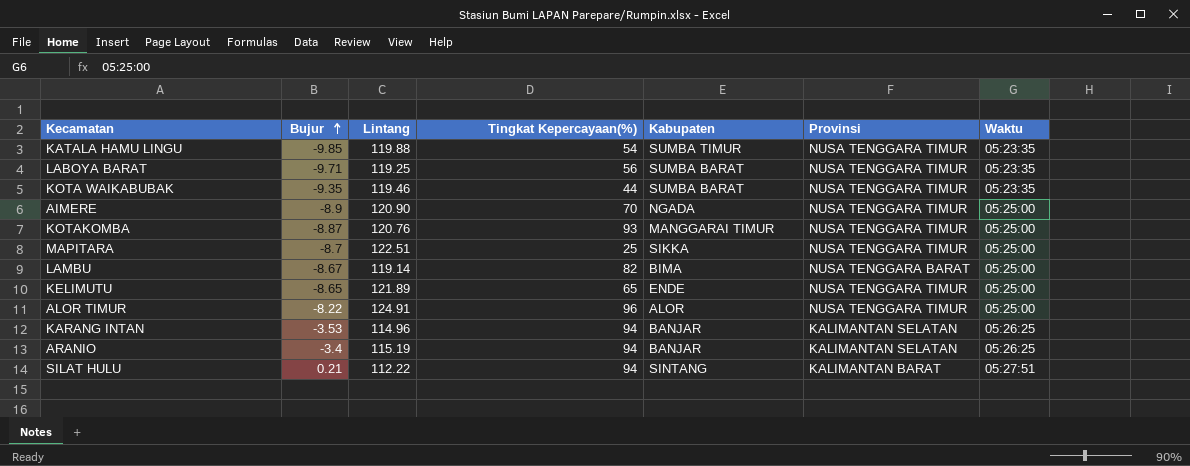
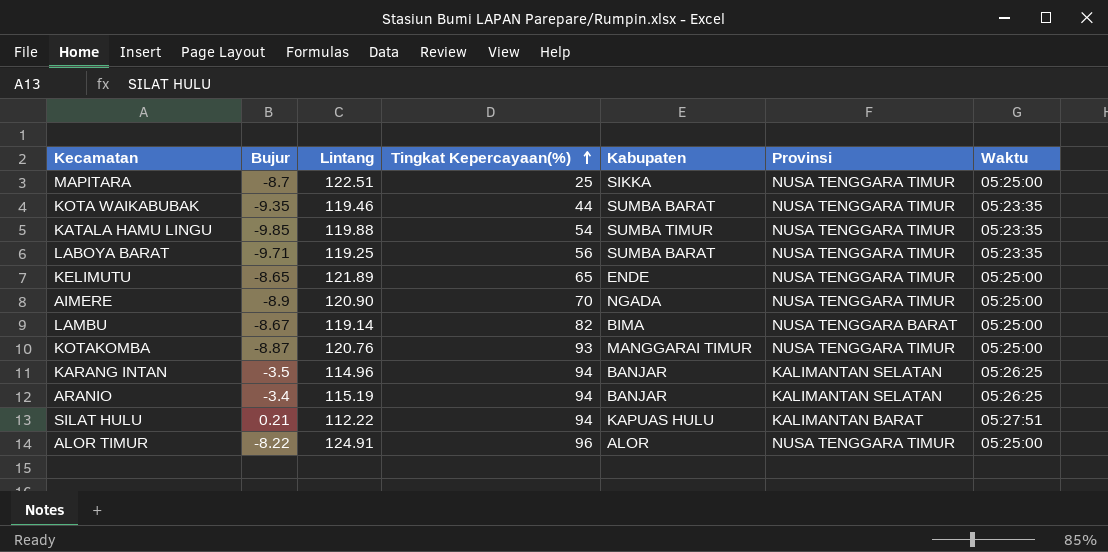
row order: Bujur ascending -> Tingkat Kepercayaan(%) ascending
KARANG INTAN | Bujur: -3.53 -> -3.5
SILAT HULU | Kabupaten: SINTANG -> KAPUAS HULU

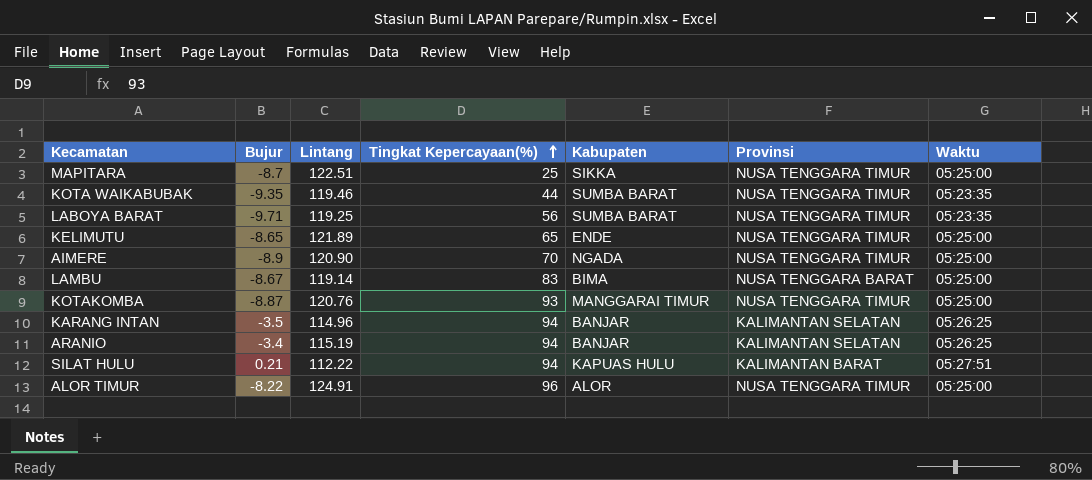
row KATALA HAMU LINGU: -9.85 | 119.88 | 54 | SUMBA TIMUR | NUSA TENGGARA TIMUR | 05:23:35 -> none
LAMBU | Tingkat Kepercayaan(%): 82 -> 83

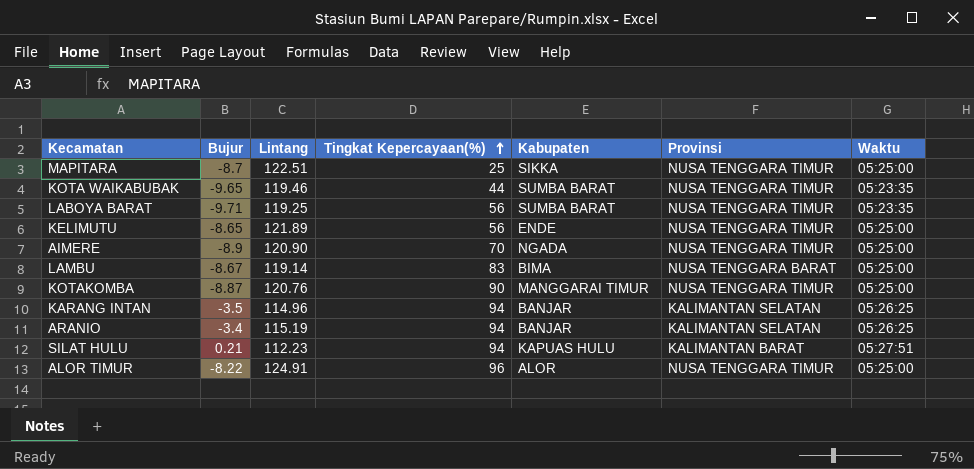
KOTA WAIKABUBAK | Bujur: -9.35 -> -9.65
KELIMUTU | Tingkat Kepercayaan(%): 65 -> 56
KOTAKOMBA | Tingkat Kepercayaan(%): 93 -> 90
SILAT HULU | Lintang: 112.22 -> 112.23

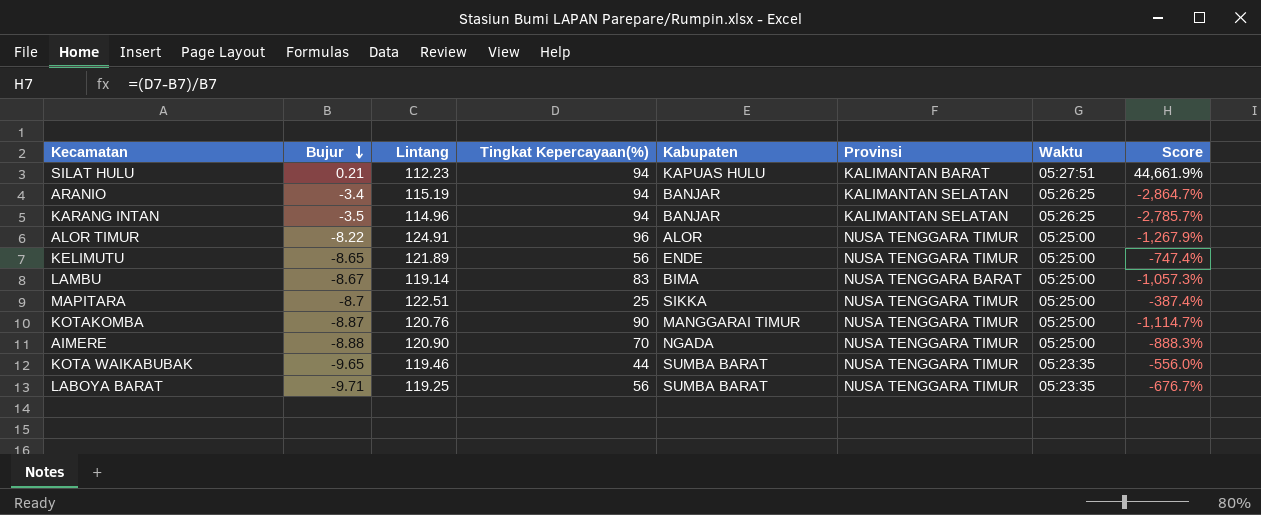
row order: Tingkat Kepercayaan(%) ascending -> Bujur descending
column Score | formula: none -> ([Tingkat Kepercayaan(%)] - [Bujur]) / [Bujur]
AIMERE | Bujur: -8.9 -> -8.88

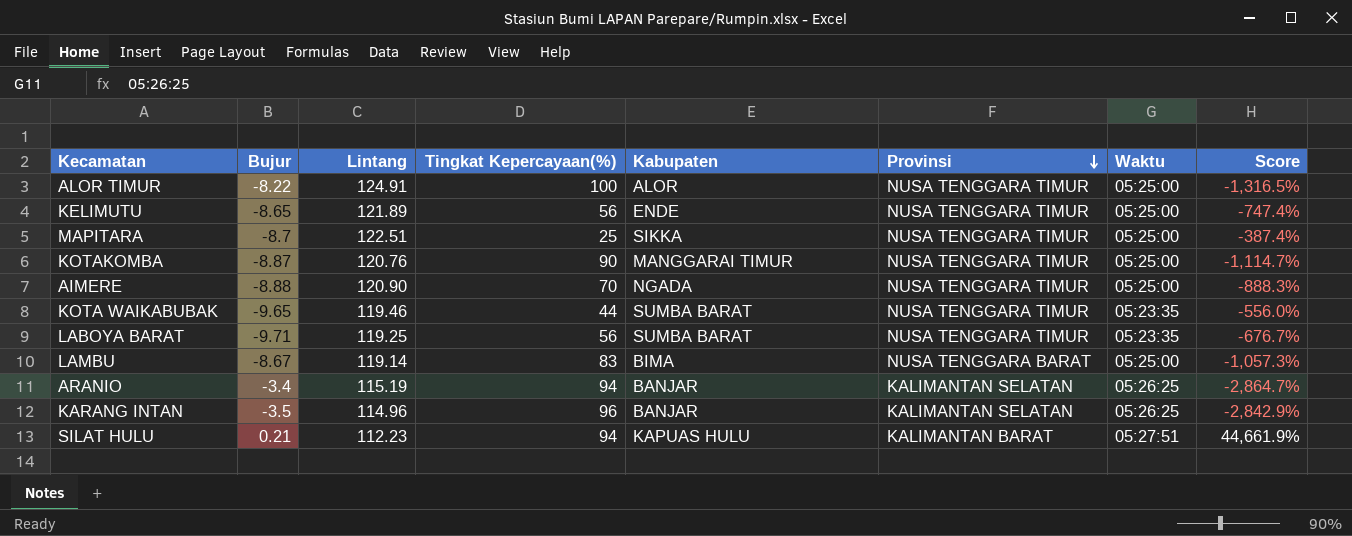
row order: Bujur descending -> Provinsi descending
ALOR TIMUR | Tingkat Kepercayaan(%): 96 -> 100
ALOR TIMUR | Score: -1,267.9% -> -1,316.5%
KARANG INTAN | Tingkat Kepercayaan(%): 94 -> 96
KARANG INTAN | Score: -2,785.7% -> -2,842.9%

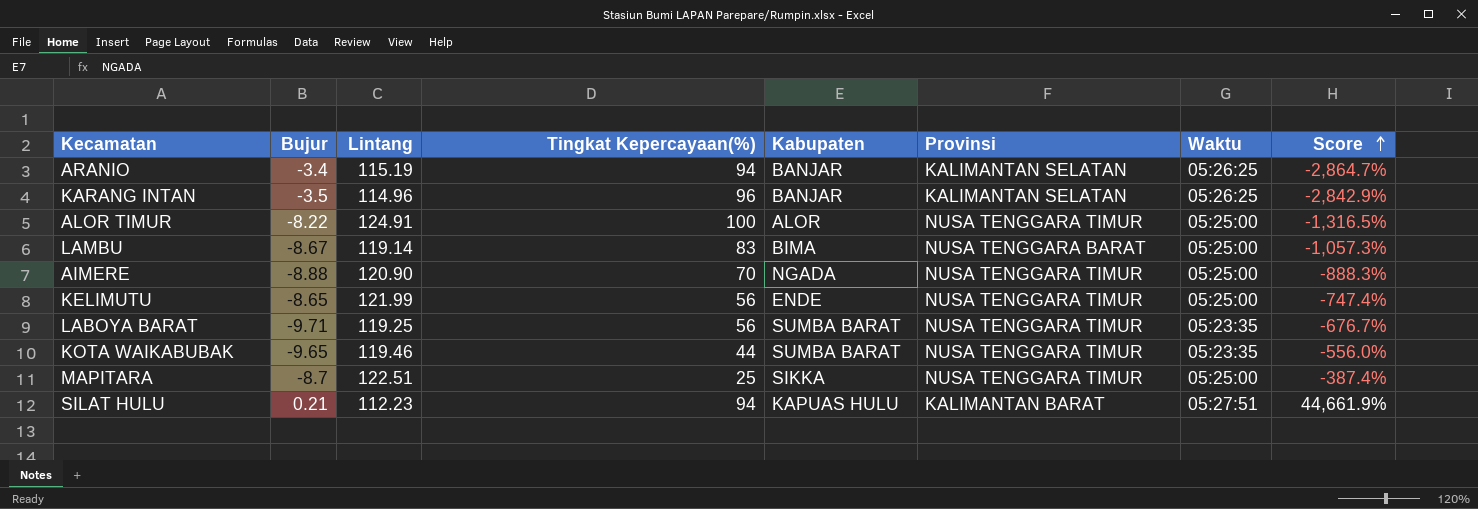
row order: Provinsi descending -> Score ascending
row KOTAKOMBA: -8.87 | 120.76 | 90 | MANGGARAI TIMUR | NUSA TENGGARA TIMUR | 05:25:00 | -1,114.7% -> none
KELIMUTU | Lintang: 121.89 -> 121.99

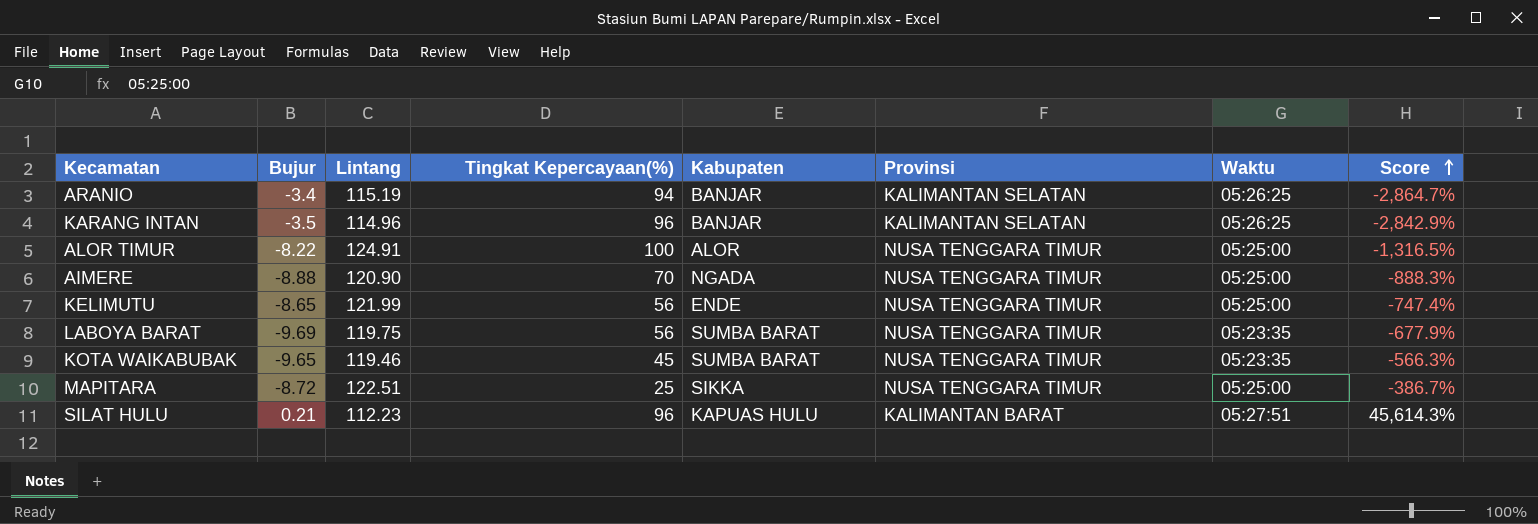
row LAMBU: -8.67 | 119.14 | 83 | BIMA | NUSA TENGGARA BARAT | 05:25:00 | -1,057.3% -> none
LABOYA BARAT | Bujur: -9.71 -> -9.69
LABOYA BARAT | Lintang: 119.25 -> 119.75
LABOYA BARAT | Score: -676.7% -> -677.9%
KOTA WAIKABUBAK | Tingkat Kepercayaan(%): 44 -> 45
KOTA WAIKABUBAK | Score: -556.0% -> -566.3%
MAPITARA | Bujur: -8.7 -> -8.72
MAPITARA | Score: -387.4% -> -386.7%
SILAT HULU | Tingkat Kepercayaan(%): 94 -> 96
SILAT HULU | Score: 44,661.9% -> 45,614.3%

